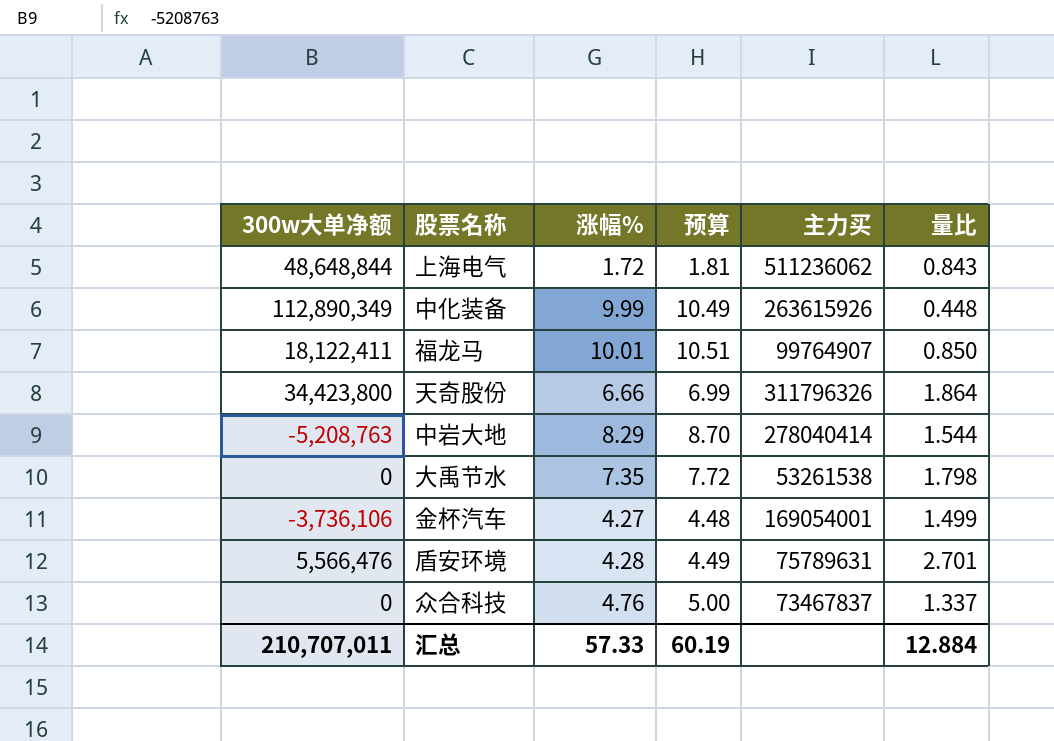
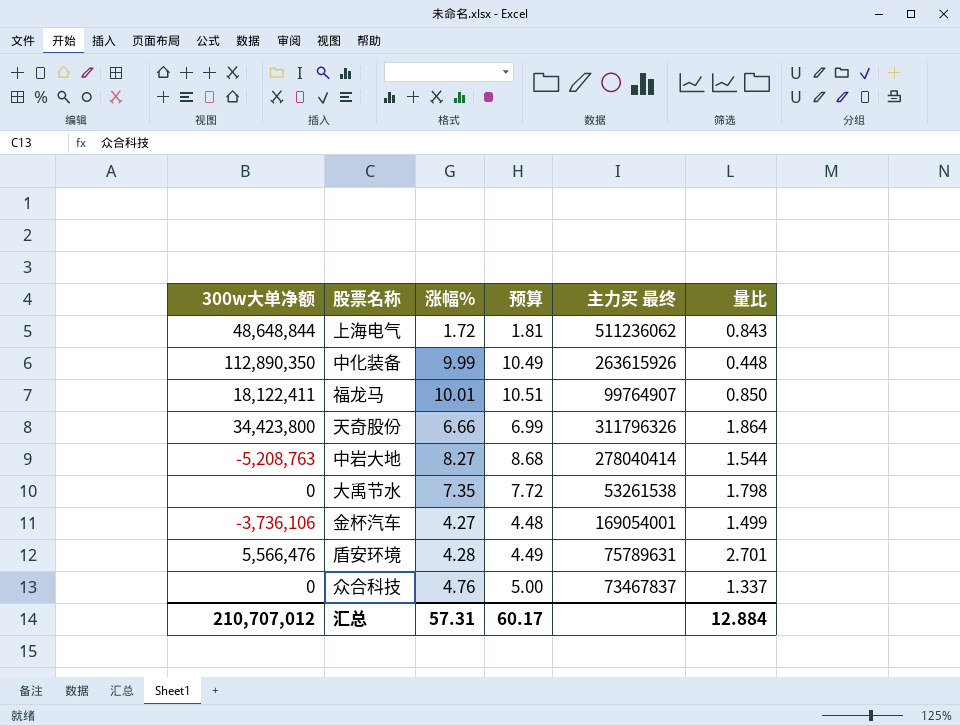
column name: 主力买 -> 主力买 最终
中化装备 | 300w大单净额: 112,890,349 -> 112,890,350
中岩大地 | 涨幅%: 8.29 -> 8.27
中岩大地 | 预算: 8.70 -> 8.68
汇总 | 300w大单净额: 210,707,011 -> 210,707,012
汇总 | 涨幅%: 57.33 -> 57.31
汇总 | 预算: 60.19 -> 60.17

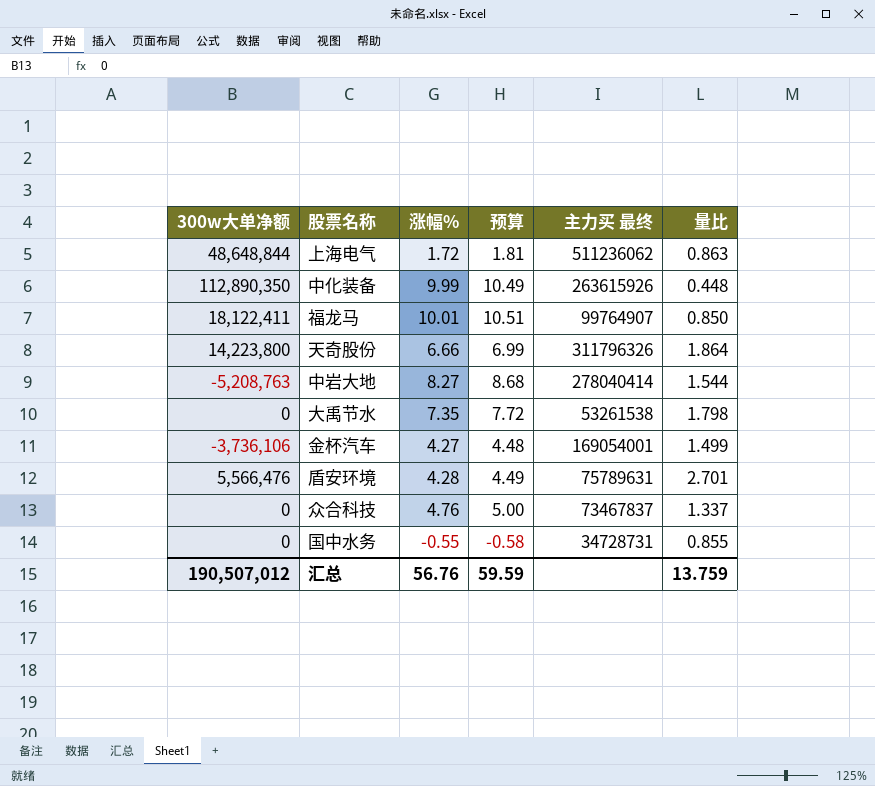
上海电气 | 量比: 0.843 -> 0.863
天奇股份 | 300w大单净额: 34,423,800 -> 14,223,800
row 国中水务: none -> 0 | -0.55 | -0.58 | 34728731 | 0.855
汇总 | 300w大单净额: 210,707,012 -> 190,507,012
汇总 | 涨幅%: 57.31 -> 56.76
汇总 | 预算: 60.17 -> 59.59
汇总 | 量比: 12.884 -> 13.759

